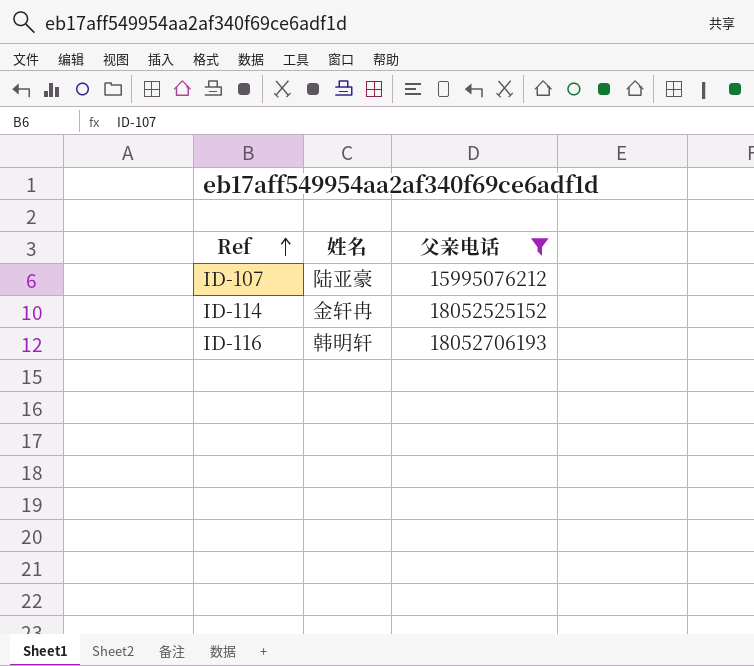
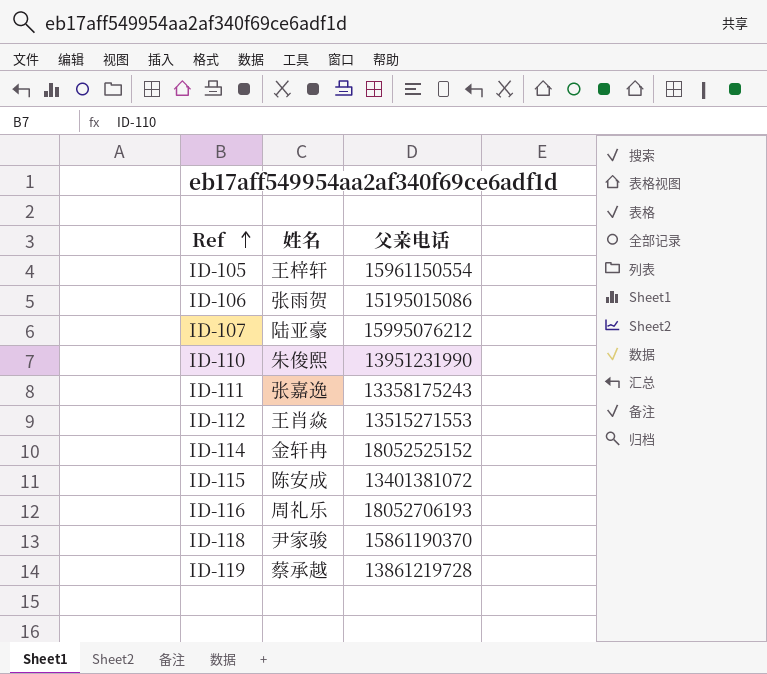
filter: 父亲电话 >= 15995076212 -> none
ID-116 | 姓名: 韩明轩 -> 周礼乐

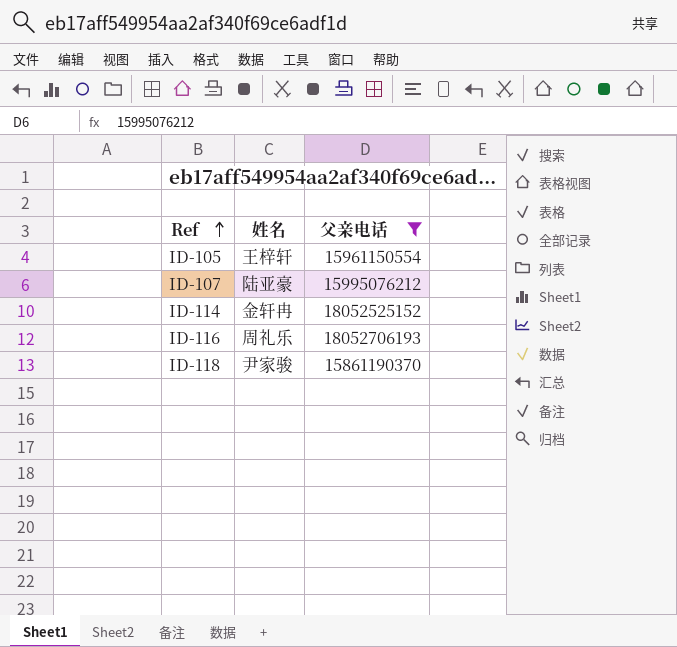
filter: none -> 父亲电话 >= 15861190370

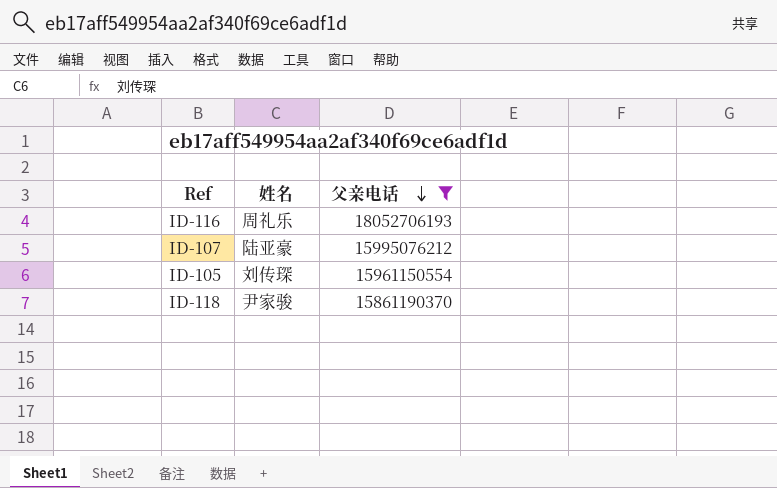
row order: Ref ascending -> 父亲电话 descending
row ID-114: 金轩冉 | 18052525152 -> none
ID-105 | 姓名: 王梓轩 -> 刘传琛

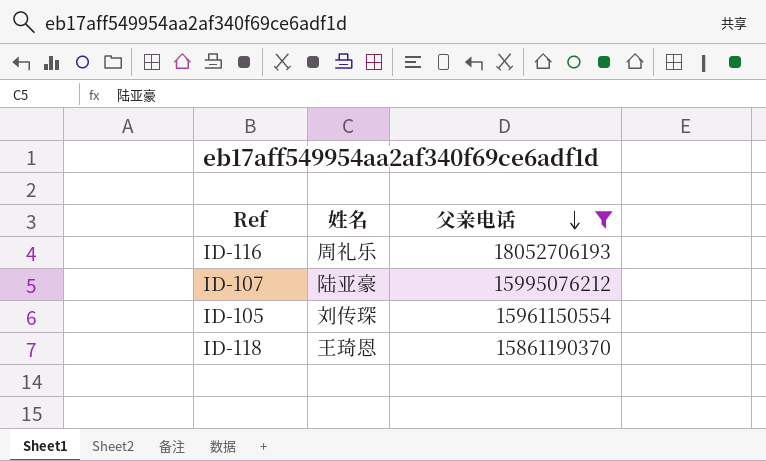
ID-118 | 姓名: 尹家骏 -> 王琦恩

